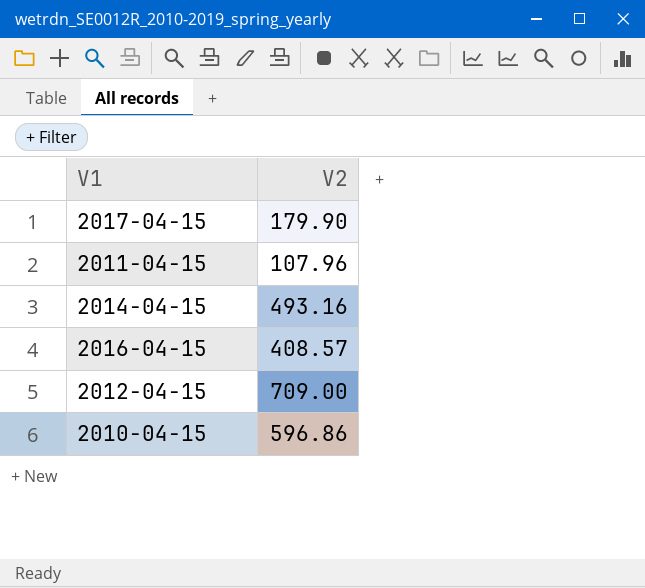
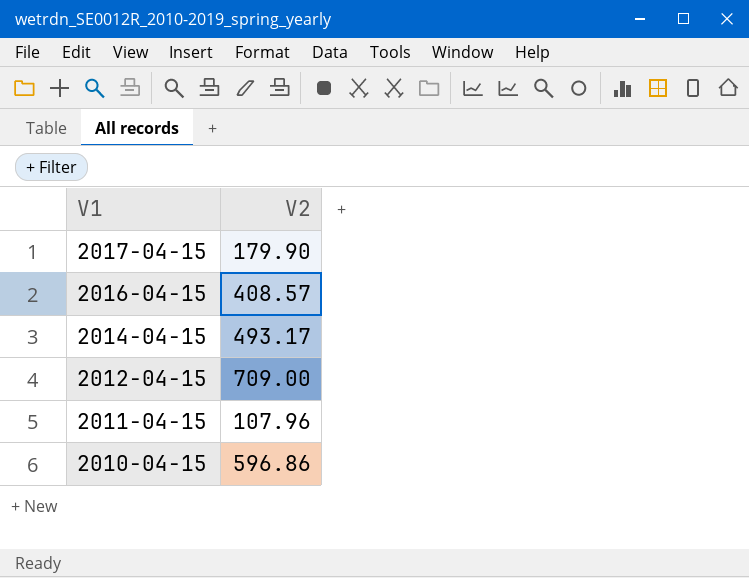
row order: none -> V1 descending
2014-04-15 | V2: 493.16 -> 493.17

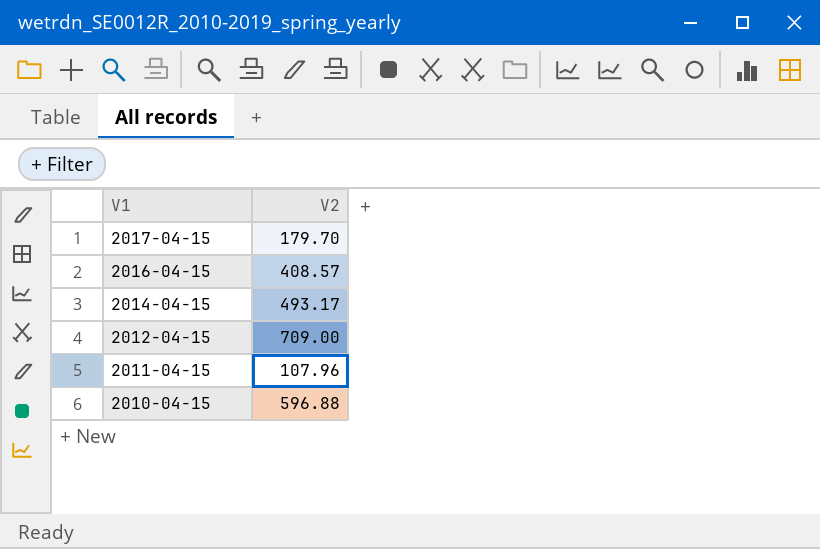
2017-04-15 | V2: 179.90 -> 179.70
2010-04-15 | V2: 596.86 -> 596.88

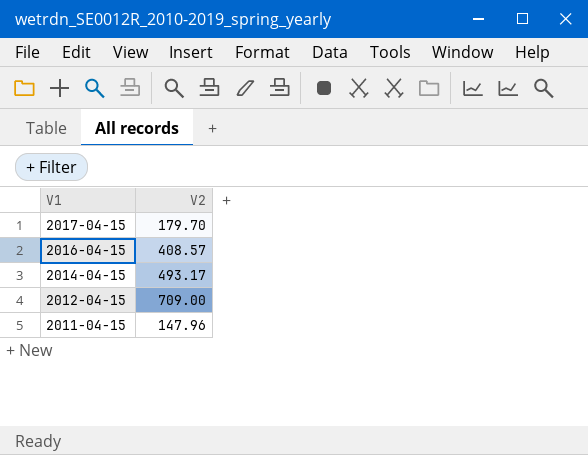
row 2010-04-15: 596.88 -> none
2011-04-15 | V2: 107.96 -> 147.96

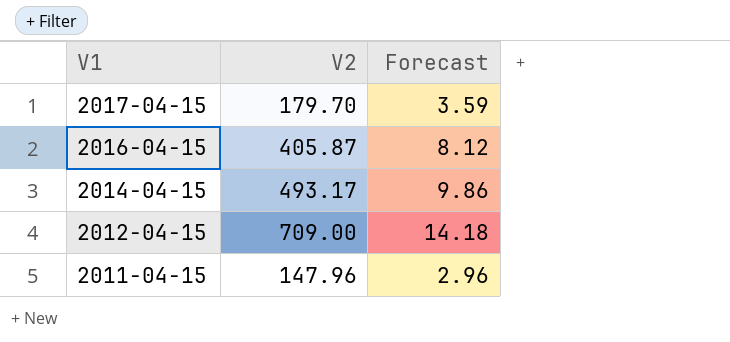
column Forecast | formula: none -> [V2] * 0.02
2016-04-15 | V2: 408.57 -> 405.87

